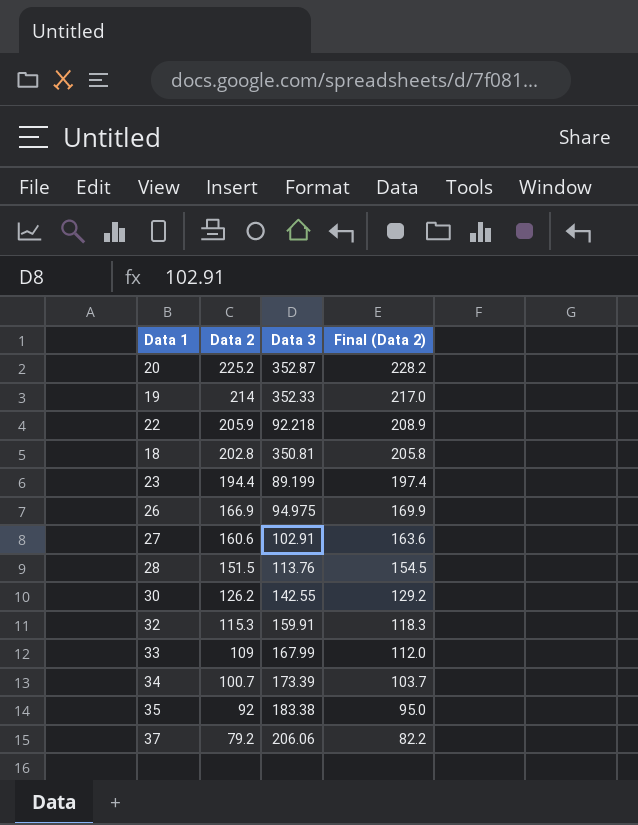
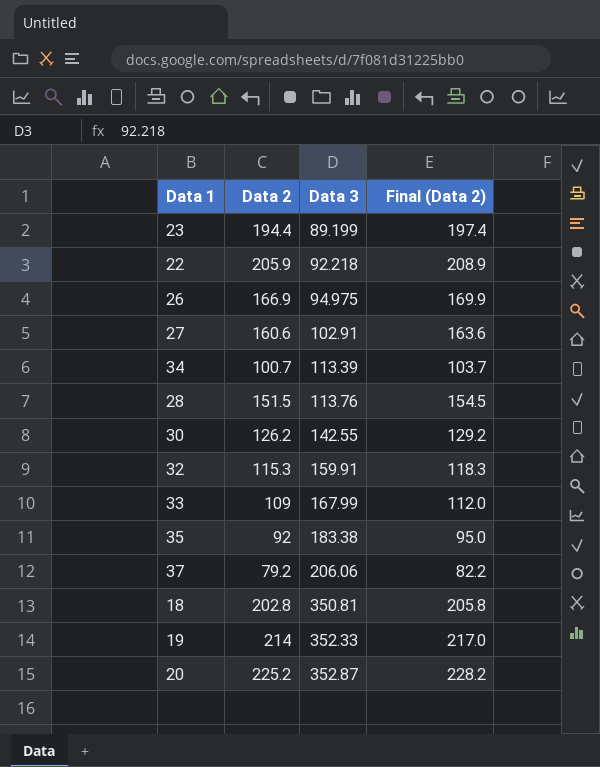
row order: Data 2 descending -> Data 3 ascending
34 | Data 3: 173.39 -> 113.39

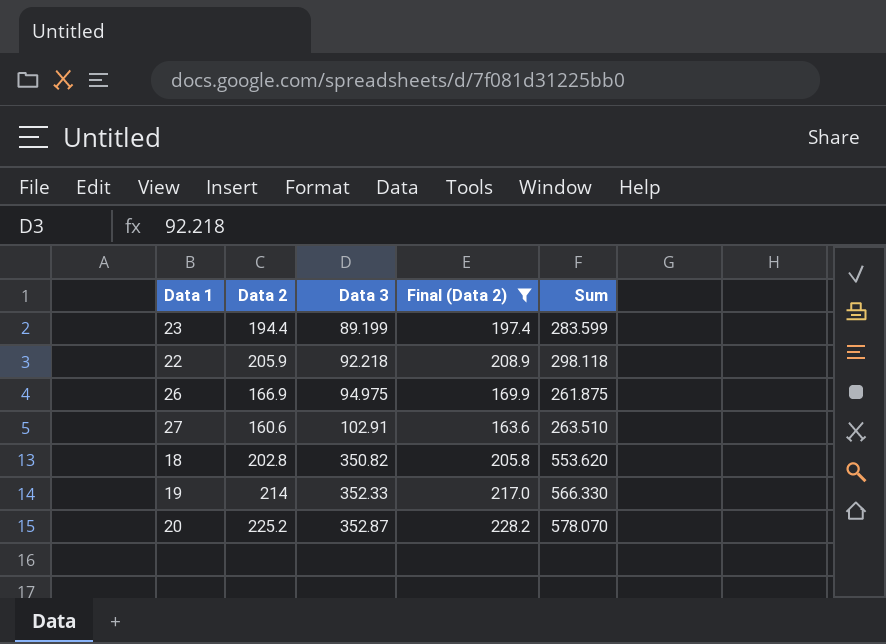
filter: none -> Final (Data 2) >= 163.6
column Sum | formula: none -> [Data 2] + [Data 3]
18 | Data 3: 350.81 -> 350.82

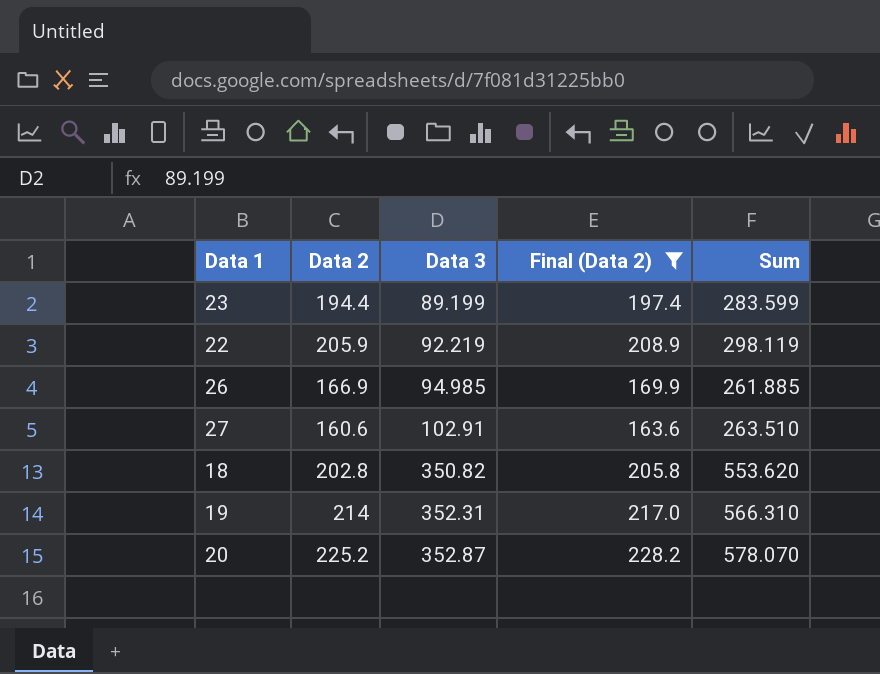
22 | Data 3: 92.218 -> 92.219
22 | Sum: 298.118 -> 298.119
26 | Data 3: 94.975 -> 94.985
26 | Sum: 261.875 -> 261.885
19 | Data 3: 352.33 -> 352.31
19 | Sum: 566.330 -> 566.310

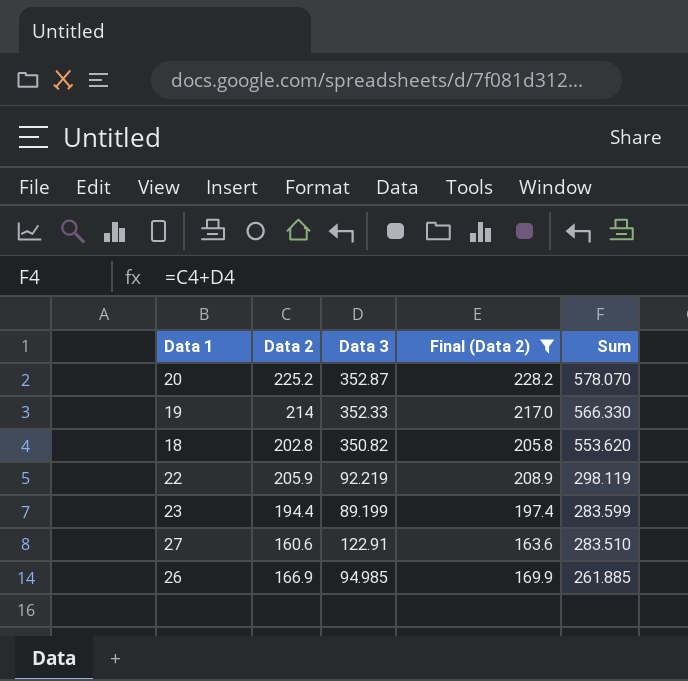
row order: Data 3 ascending -> Sum descending
19 | Data 3: 352.31 -> 352.33
19 | Sum: 566.310 -> 566.330
27 | Data 3: 102.91 -> 122.91
27 | Sum: 263.510 -> 283.510

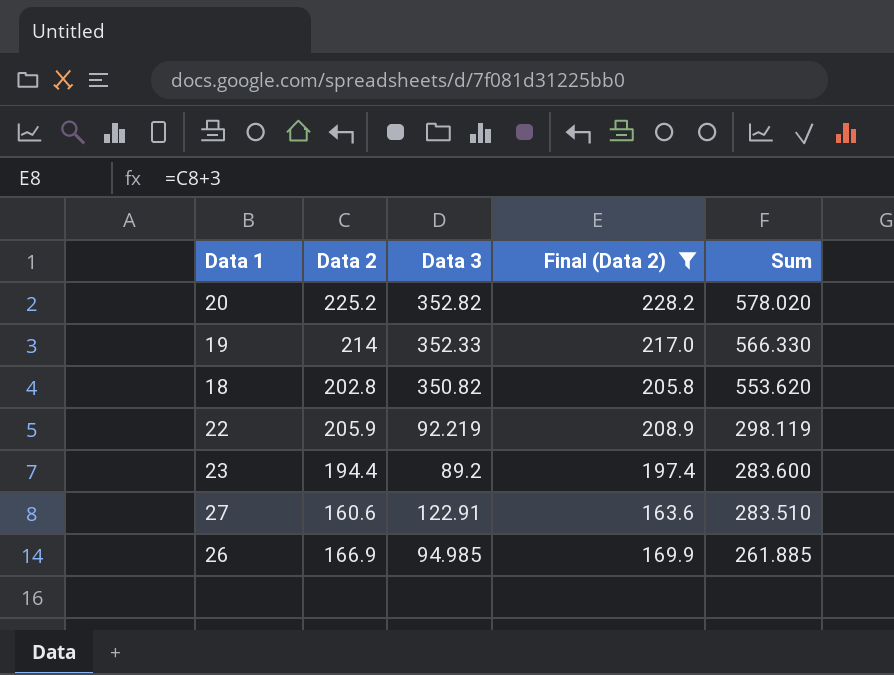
20 | Data 3: 352.87 -> 352.82
20 | Sum: 578.070 -> 578.020
23 | Data 3: 89.199 -> 89.2
23 | Sum: 283.599 -> 283.600

